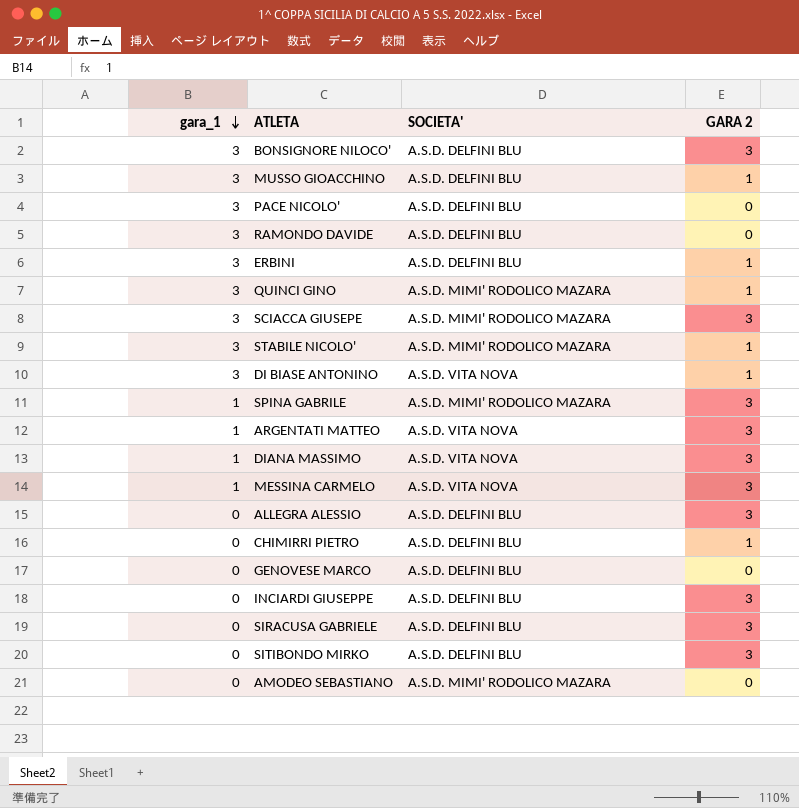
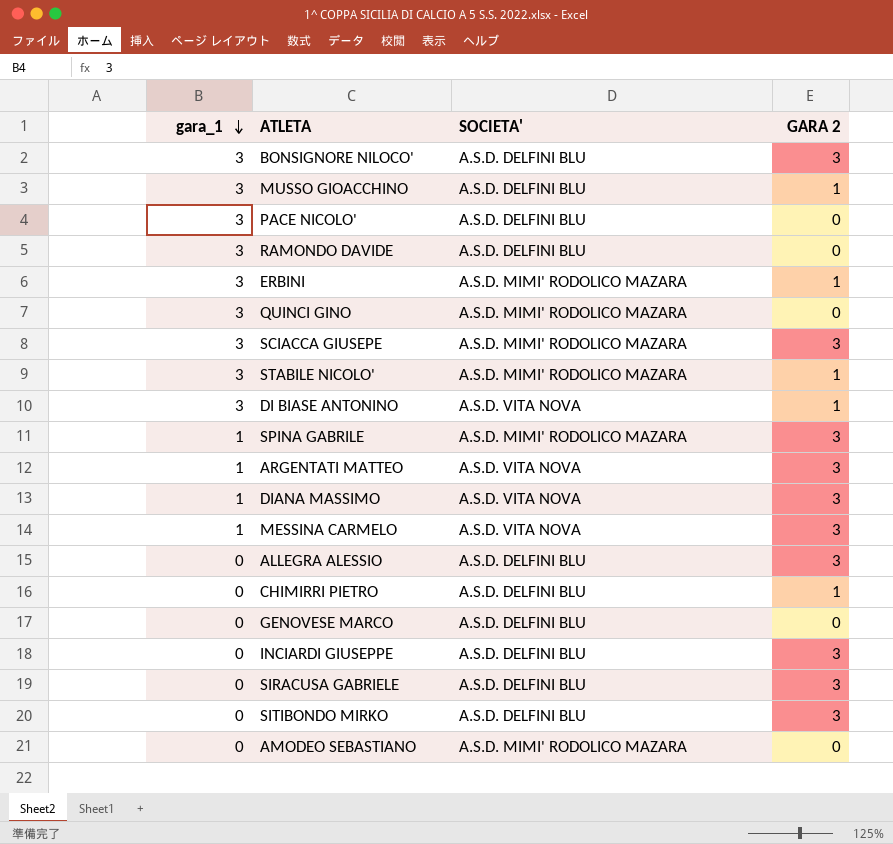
ERBINI | SOCIETA': A.S.D. DELFINI BLU -> A.S.D. MIMI' RODOLICO MAZARA
QUINCI GINO | GARA 2: 1 -> 0

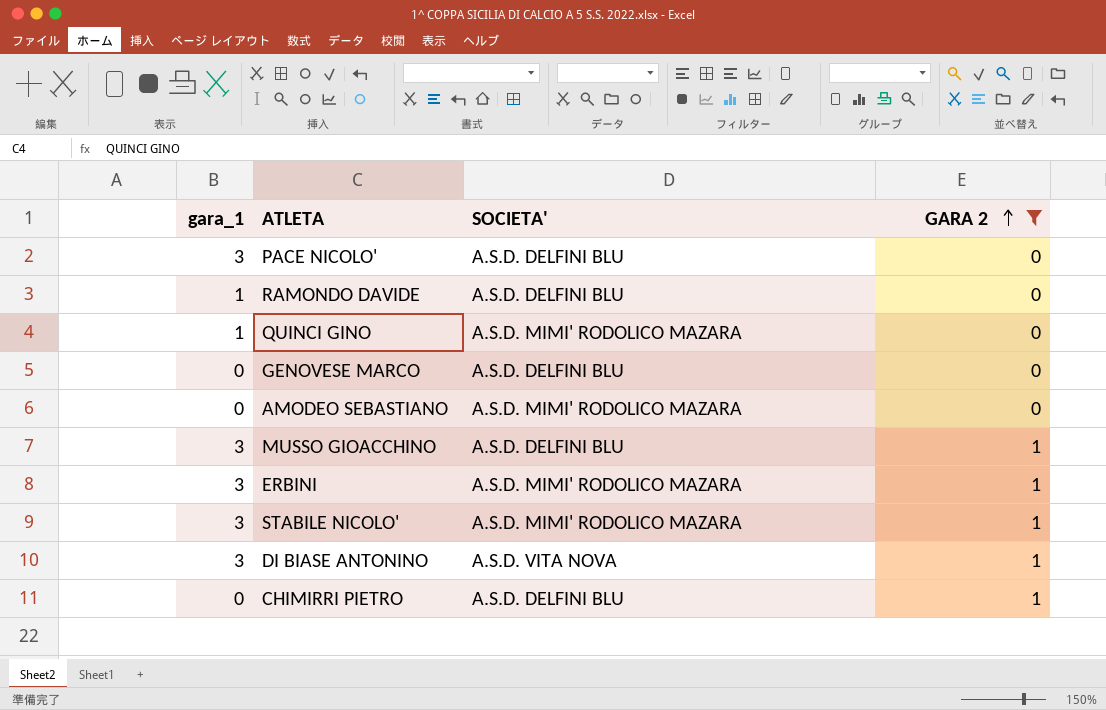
filter: none -> GARA 2 != 3
row order: gara_1 descending -> GARA 2 ascending
RAMONDO DAVIDE | gara_1: 3 -> 1
QUINCI GINO | gara_1: 3 -> 1

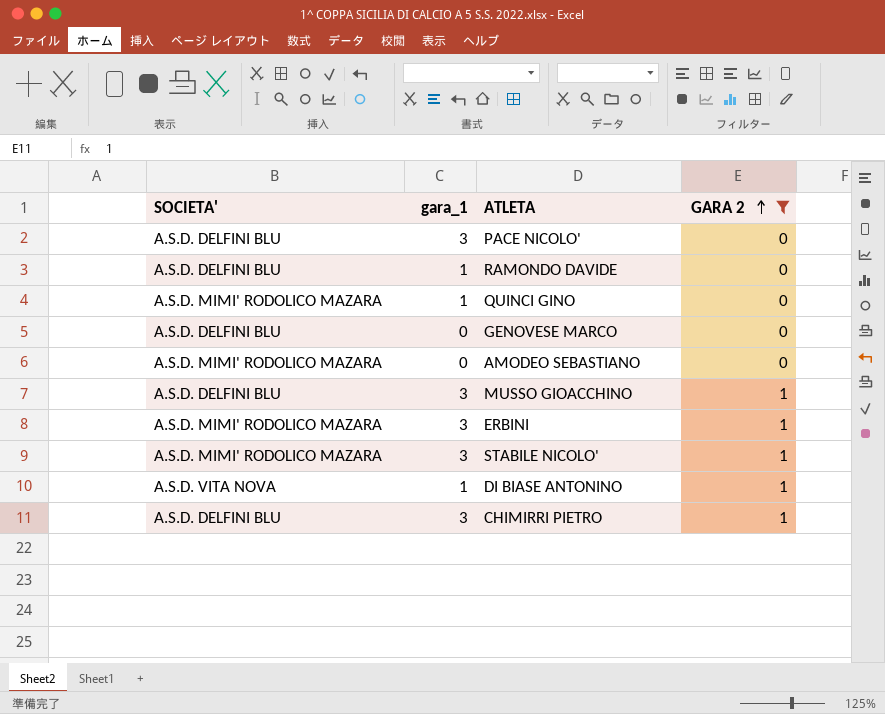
column SOCIETA' | position: 3 -> 1
DI BIASE ANTONINO | gara_1: 3 -> 1
CHIMIRRI PIETRO | gara_1: 0 -> 3

